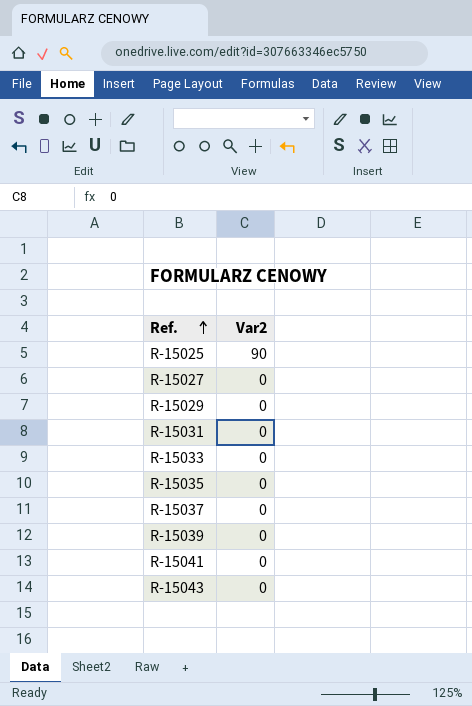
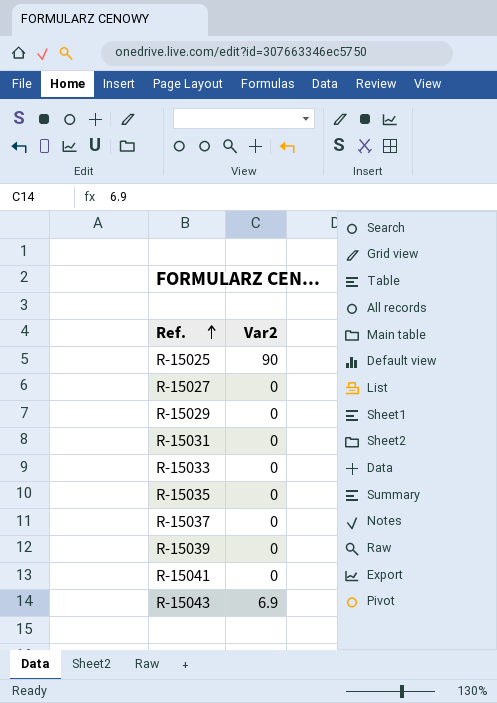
R-15043 | Var2: 0 -> 6.9

